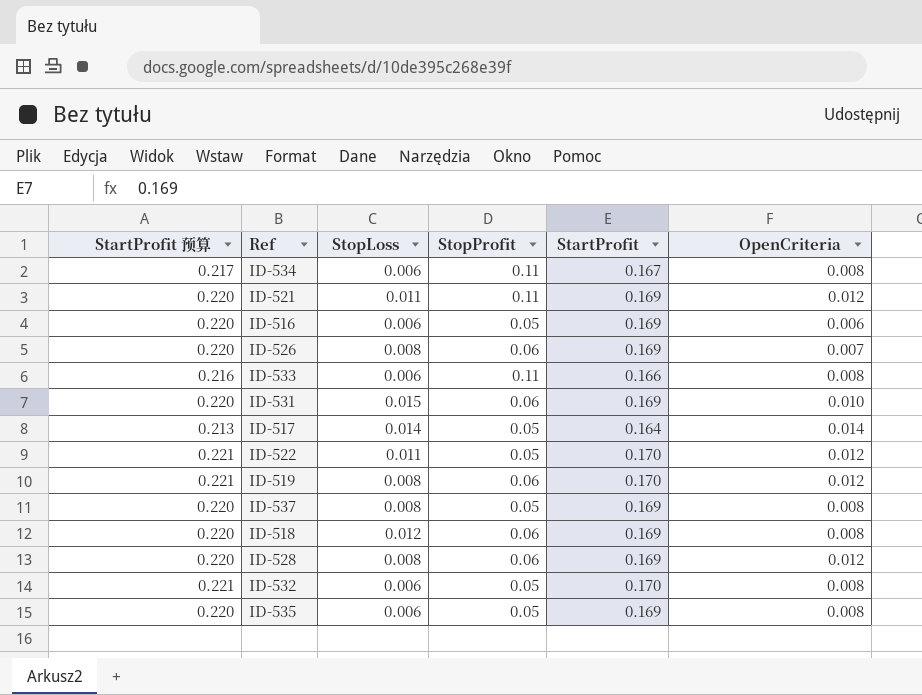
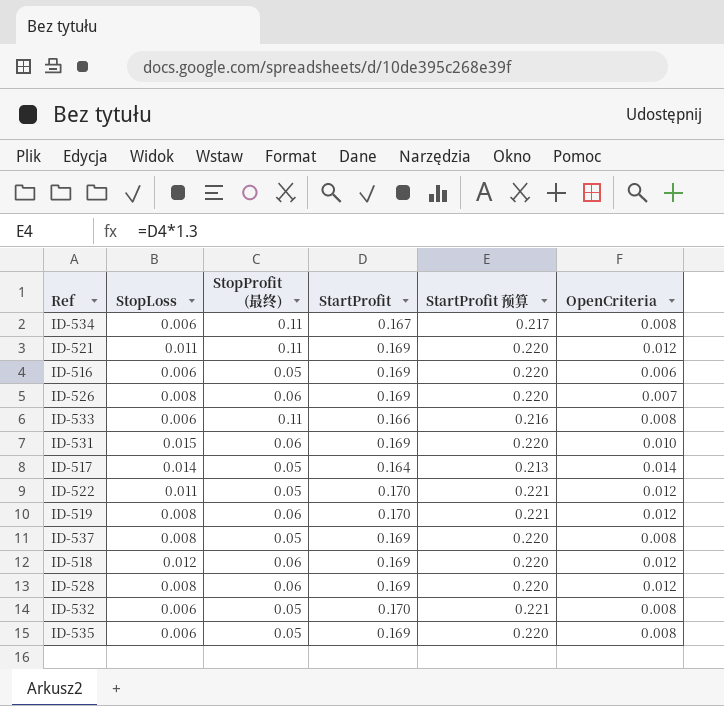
column name: StopProfit -> StopProfit (最终)
column StartProfit 预算 | position: 1 -> 5
ID-518 | OpenCriteria: 0.008 -> 0.012

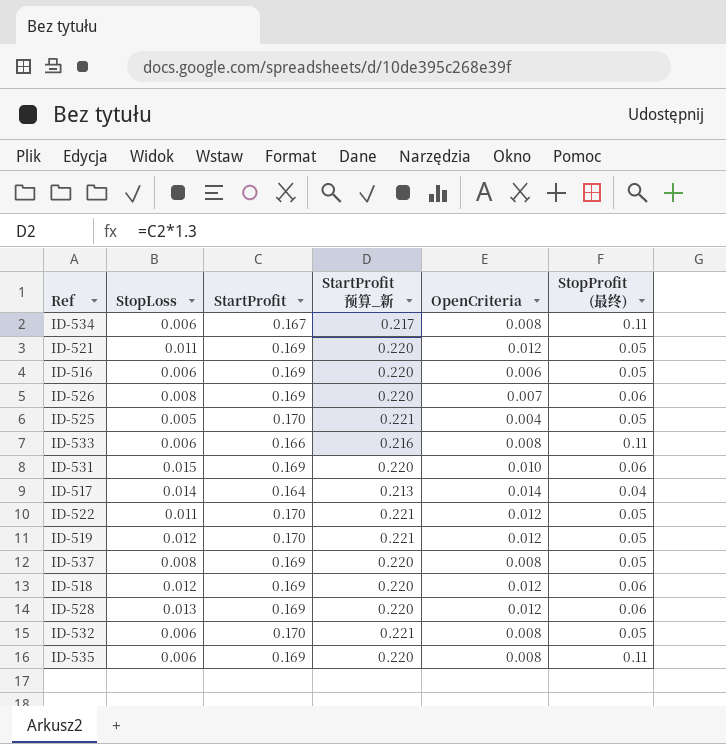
column name: StartProfit 预算 -> StartProfit 预算_新
column StopProfit (最终) | position: 3 -> 6
ID-521 | StopProfit (最终): 0.11 -> 0.05
row ID-525: none -> 0.005 | 0.170 | 0.221 | 0.004 | 0.05
ID-517 | StopProfit (最终): 0.05 -> 0.04
ID-519 | StopLoss: 0.008 -> 0.012
ID-519 | StopProfit (最终): 0.06 -> 0.05
ID-528 | StopLoss: 0.008 -> 0.013
ID-535 | StopProfit (最终): 0.05 -> 0.11

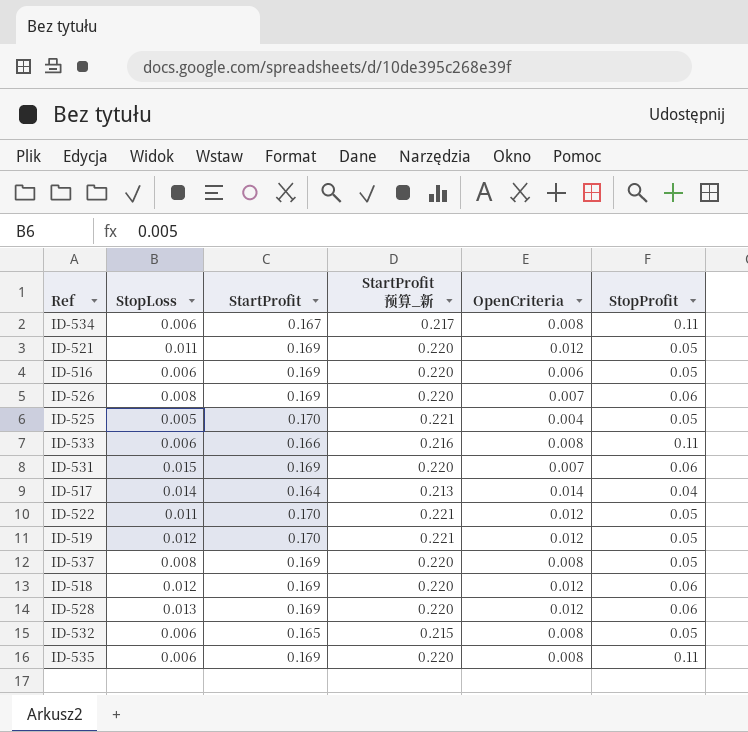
column name: StopProfit (最终) -> StopProfit
ID-531 | OpenCriteria: 0.010 -> 0.007
ID-532 | StartProfit: 0.170 -> 0.165
ID-532 | StartProfit 预算_新: 0.221 -> 0.215

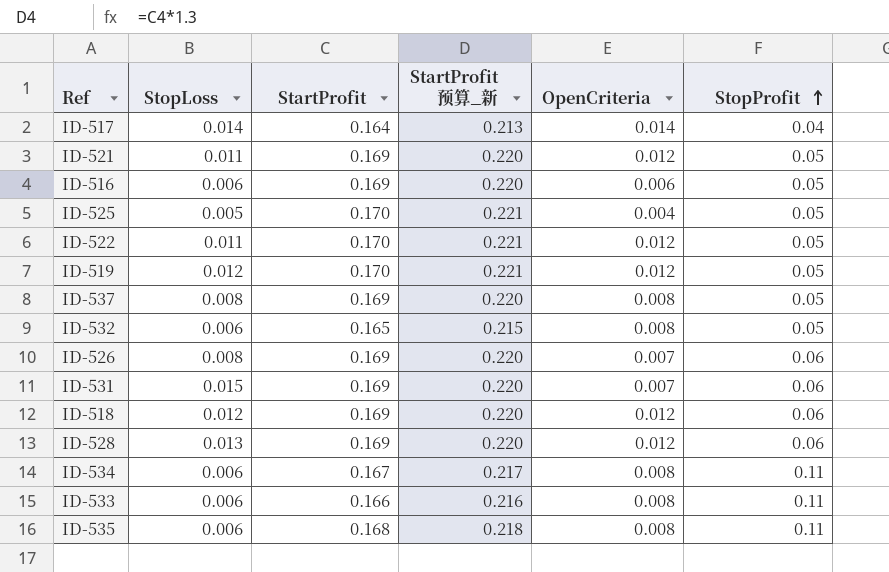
row order: none -> StopProfit ascending
ID-535 | StartProfit: 0.169 -> 0.168
ID-535 | StartProfit 预算_新: 0.220 -> 0.218

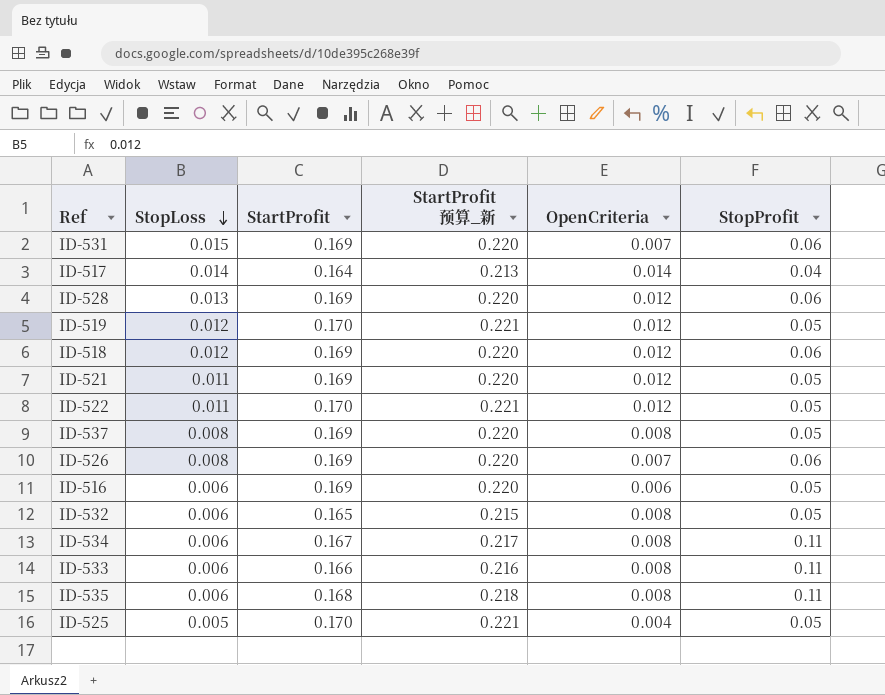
row order: StopProfit ascending -> StopLoss descending

